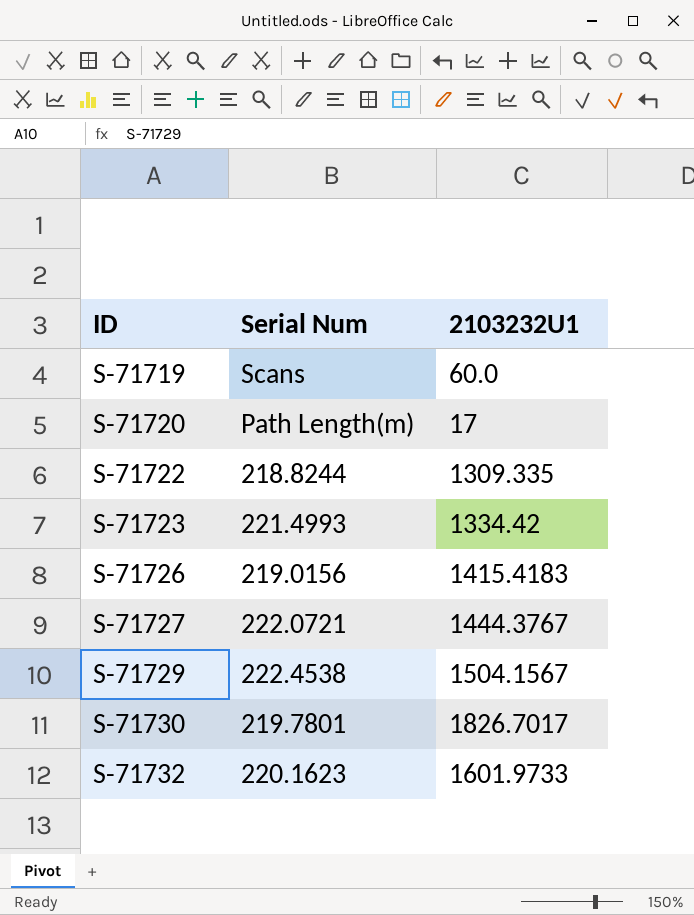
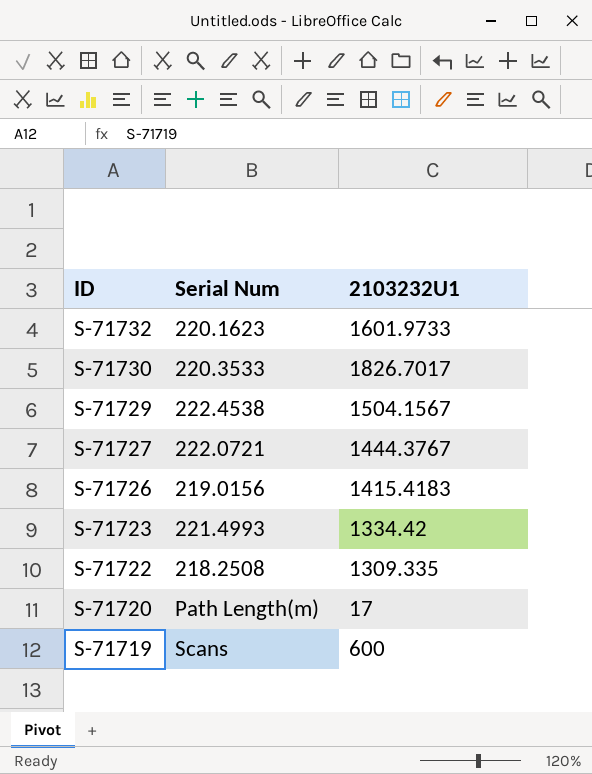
row order: ID ascending -> ID descending
S-71730 | Serial Num: 219.7801 -> 220.3533
S-71722 | Serial Num: 218.8244 -> 218.2508
S-71719 | 2103232U1: 60.0 -> 600

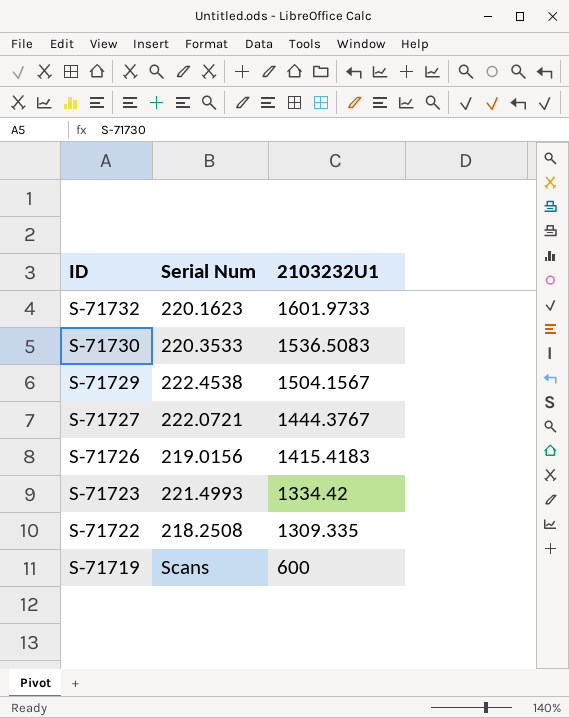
row S-71720: Path Length(m) | 17 -> none
S-71730 | 2103232U1: 1826.7017 -> 1536.5083

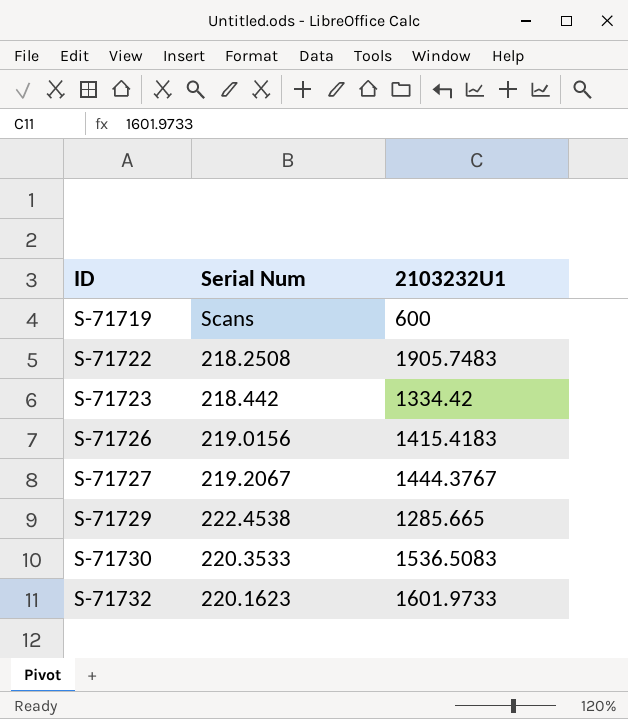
row order: ID descending -> ID ascending
S-71722 | 2103232U1: 1309.335 -> 1905.7483
S-71723 | Serial Num: 221.4993 -> 218.442
S-71727 | Serial Num: 222.0721 -> 219.2067
S-71729 | 2103232U1: 1504.1567 -> 1285.665

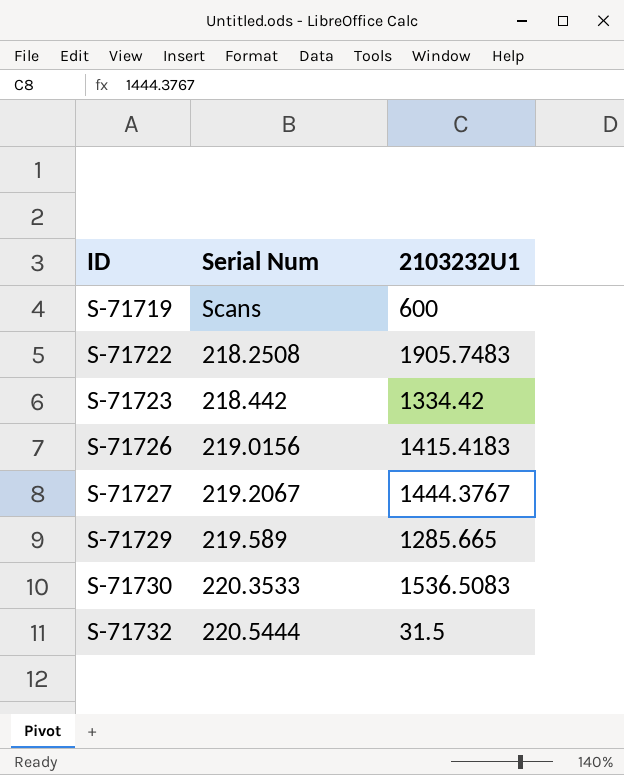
S-71729 | Serial Num: 222.4538 -> 219.589
S-71732 | Serial Num: 220.1623 -> 220.5444
S-71732 | 2103232U1: 1601.9733 -> 31.5

